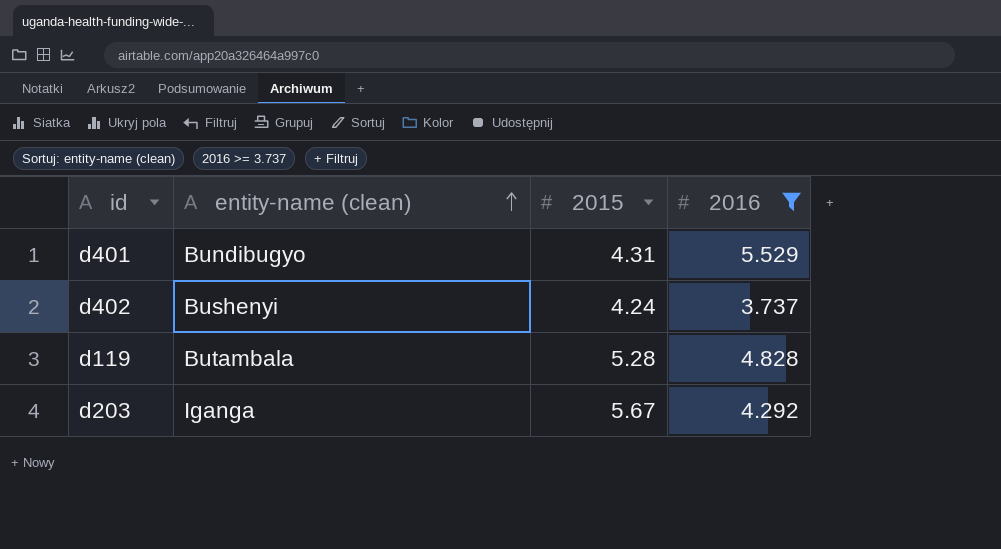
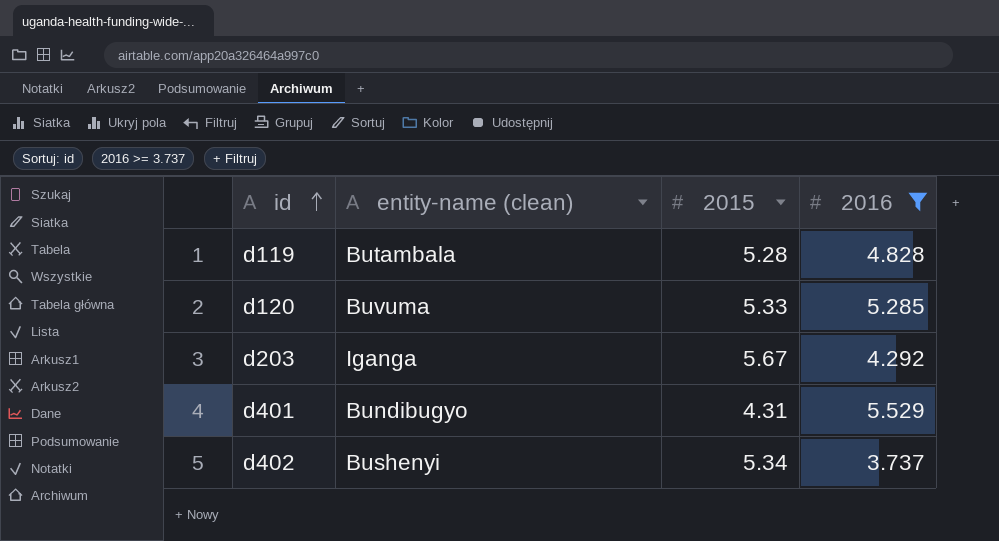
row order: entity-name (clean) ascending -> id ascending
row d120: none -> Buvuma | 5.33 | 5.285
d402 | 2015: 4.24 -> 5.34

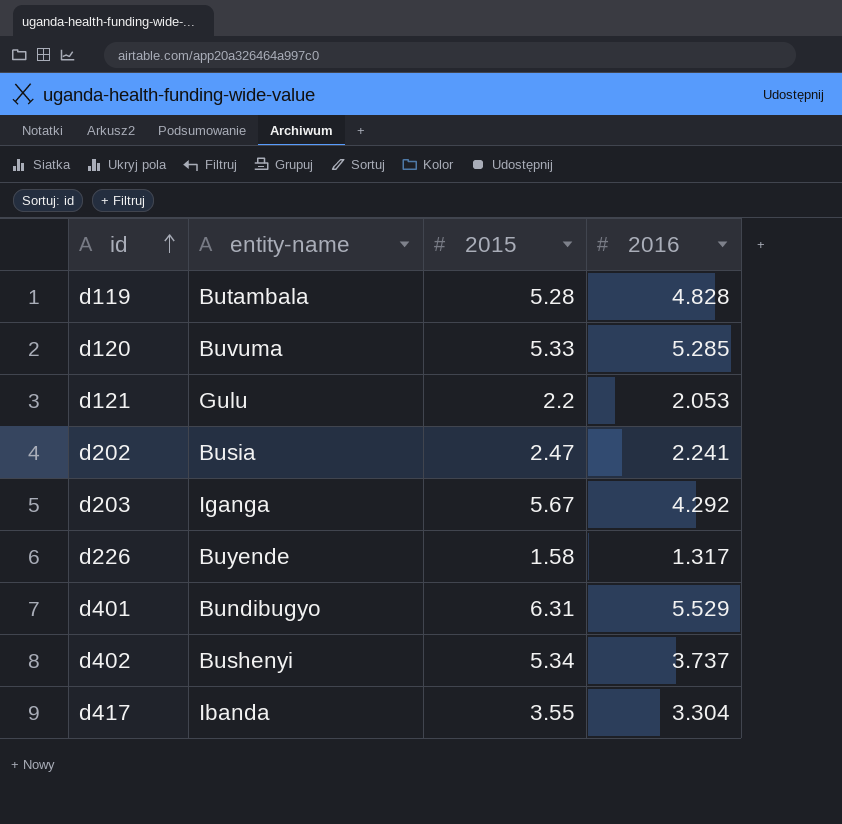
filter: 2016 >= 3.737 -> none
column name: entity-name (clean) -> entity-name
d401 | 2015: 4.31 -> 6.31

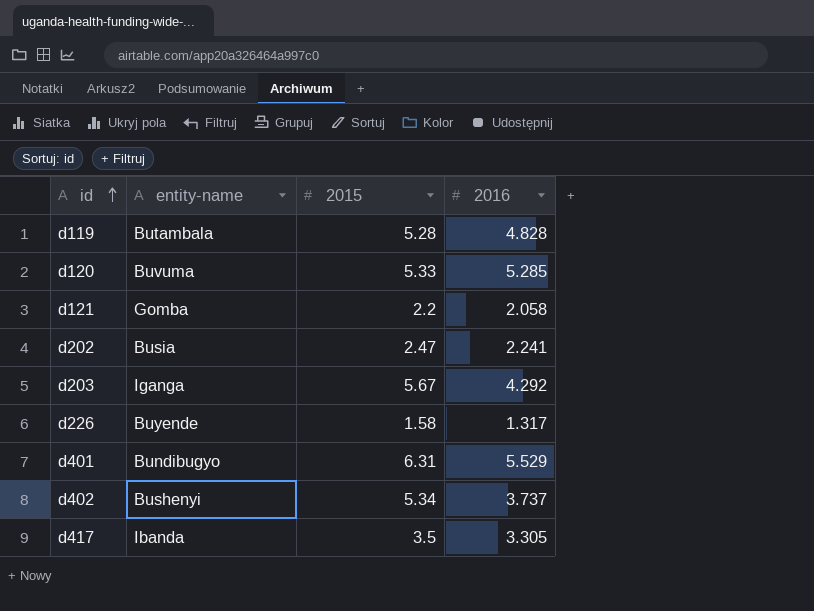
d121 | entity-name: Gulu -> Gomba
d121 | 2016: 2.053 -> 2.058
d417 | 2015: 3.55 -> 3.5
d417 | 2016: 3.304 -> 3.305

